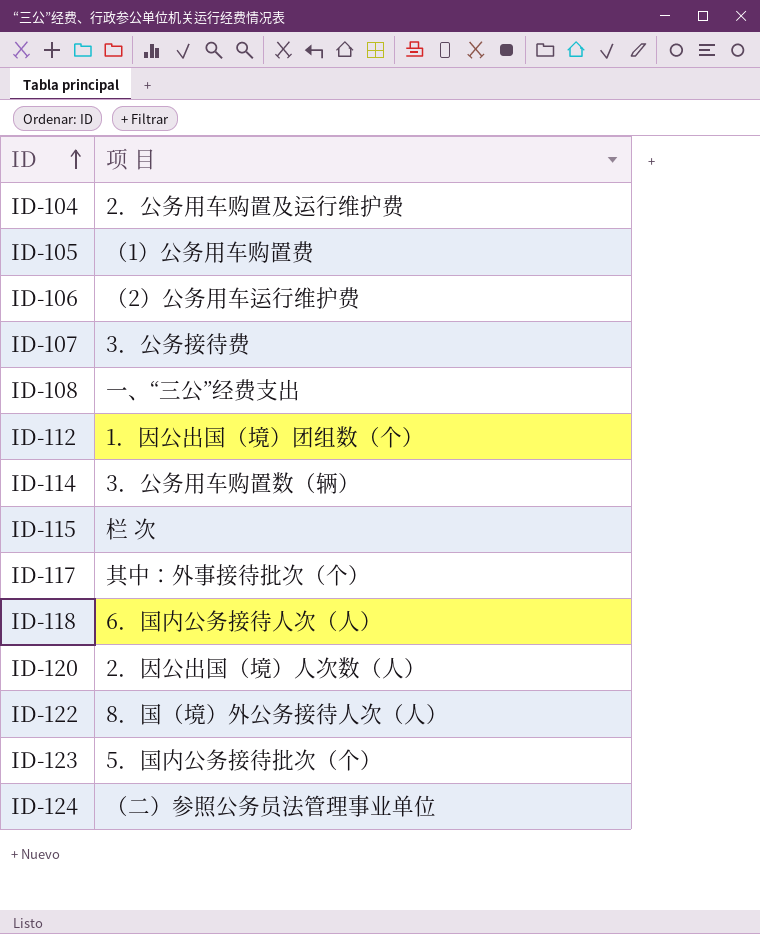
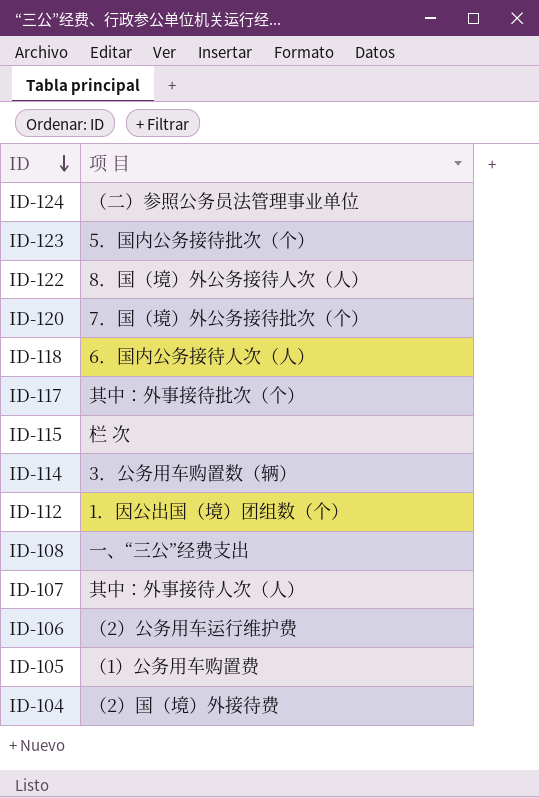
row order: ID ascending -> ID descending
ID-120 | 项 目: 2．因公出国（境）人次数（人） -> 7．国（境）外公务接待批次（个）
ID-107 | 项 目: 3．公务接待费 -> 其中：外事接待人次（人）
ID-104 | 项 目: 2．公务用车购置及运行维护费 -> （2）国（境）外接待费

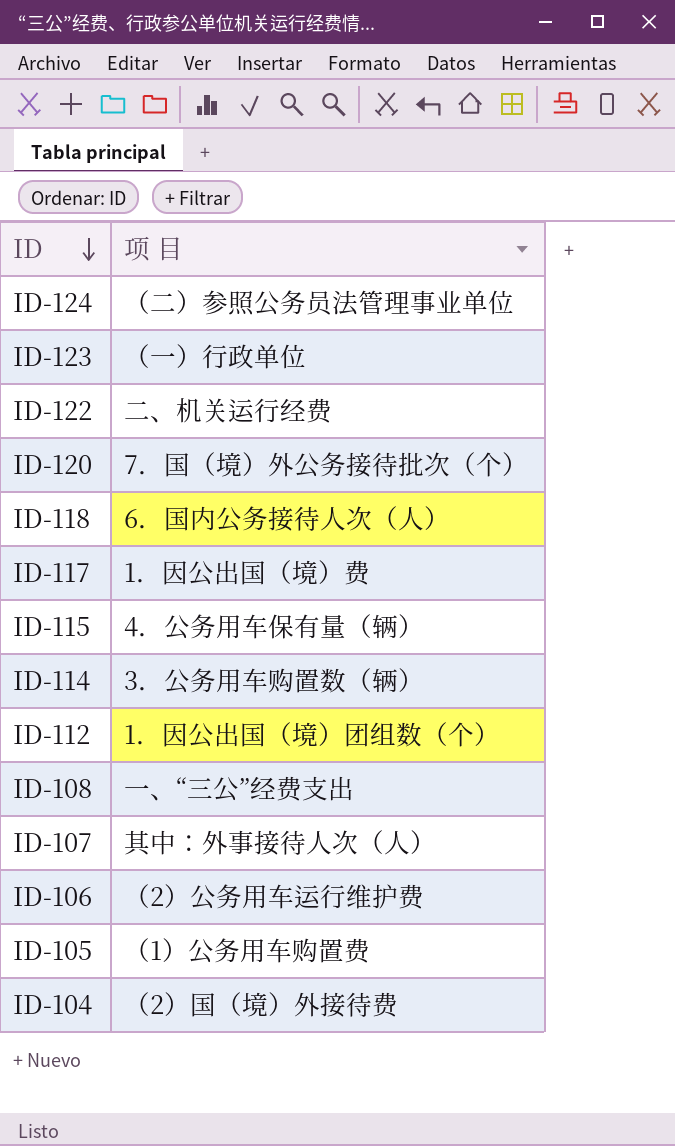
ID-123 | 项 目: 5．国内公务接待批次（个） -> （一）行政单位
ID-122 | 项 目: 8．国（境）外公务接待人次（人） -> 二、机关运行经费
ID-117 | 项 目: 其中：外事接待批次（个） -> 1．因公出国（境）费
ID-115 | 项 目: 栏 次 -> 4．公务用车保有量（辆）

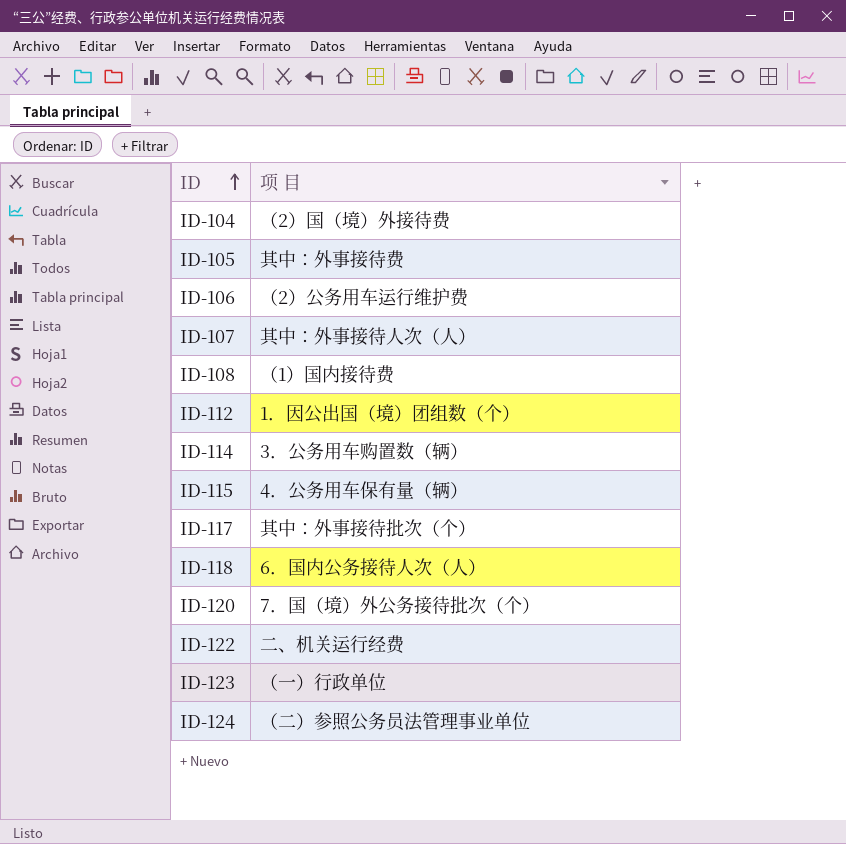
row order: ID descending -> ID ascending
ID-105 | 项 目: （1）公务用车购置费 -> 其中：外事接待费
ID-108 | 项 目: 一、“三公”经费支出 -> （1）国内接待费
ID-117 | 项 目: 1．因公出国（境）费 -> 其中：外事接待批次（个）

